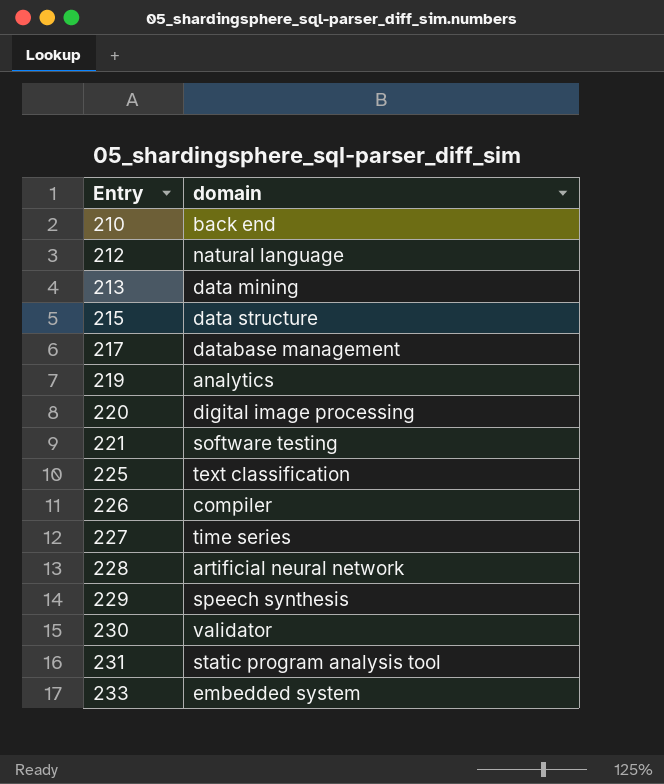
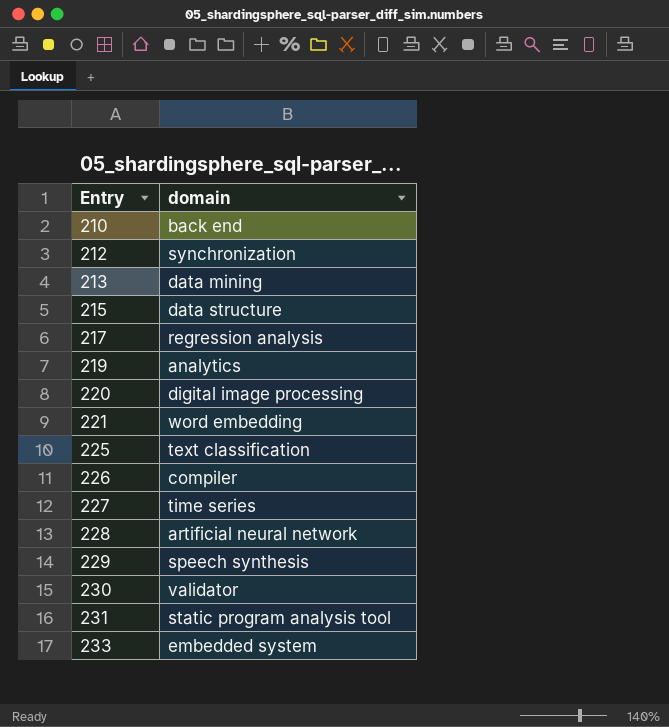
212 | domain: natural language -> synchronization
217 | domain: database management -> regression analysis
221 | domain: software testing -> word embedding

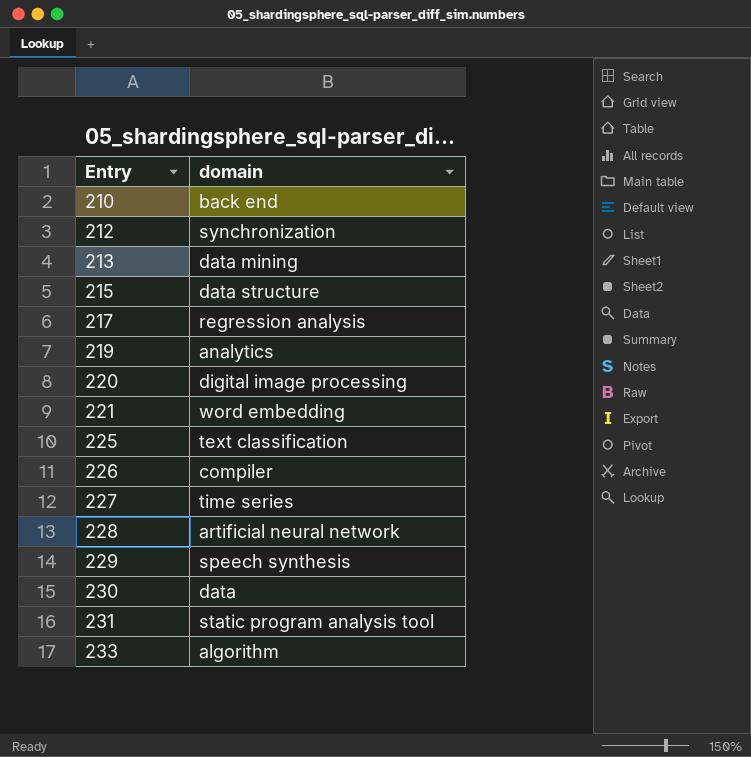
230 | domain: validator -> data
233 | domain: embedded system -> algorithm

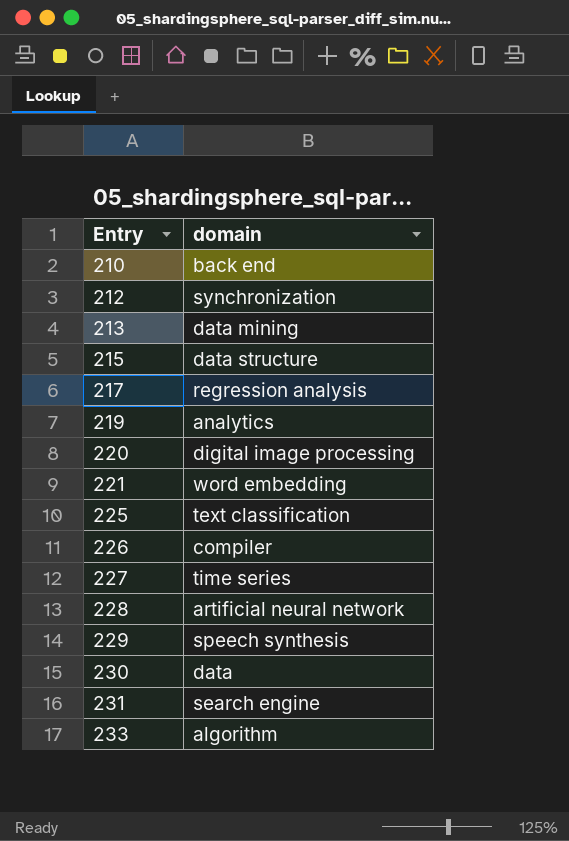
231 | domain: static program analysis tool -> search engine

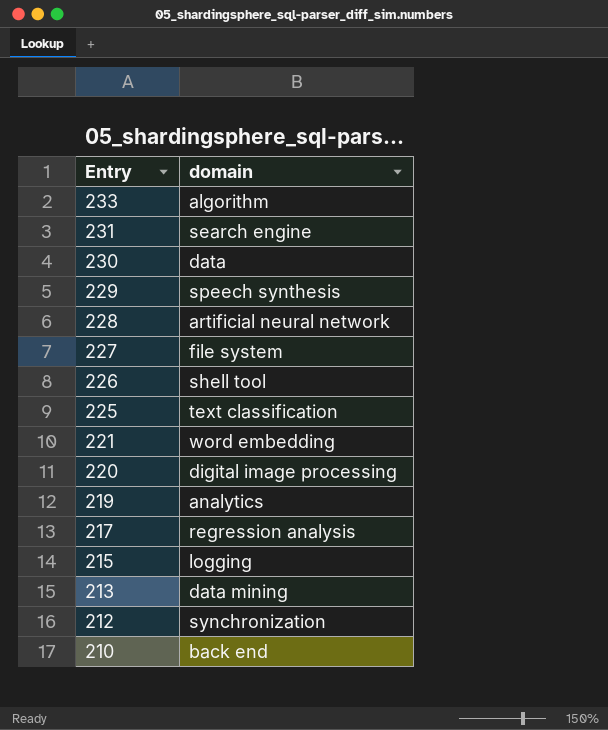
row order: Entry ascending -> Entry descending
227 | domain: time series -> file system
226 | domain: compiler -> shell tool
215 | domain: data structure -> logging

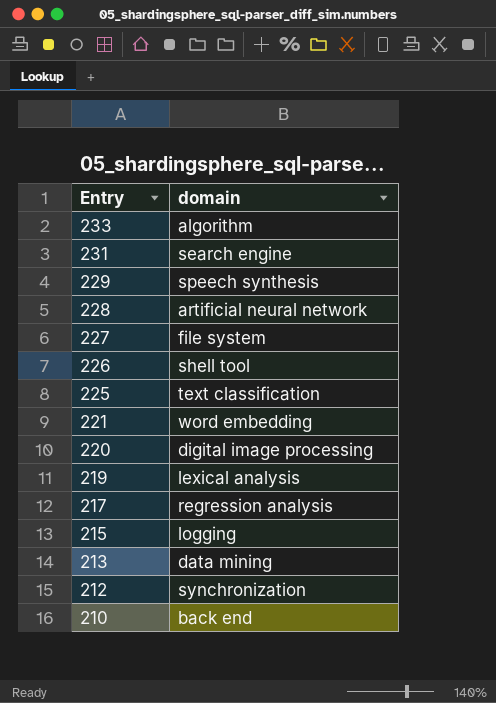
row 230: data -> none
219 | domain: analytics -> lexical analysis

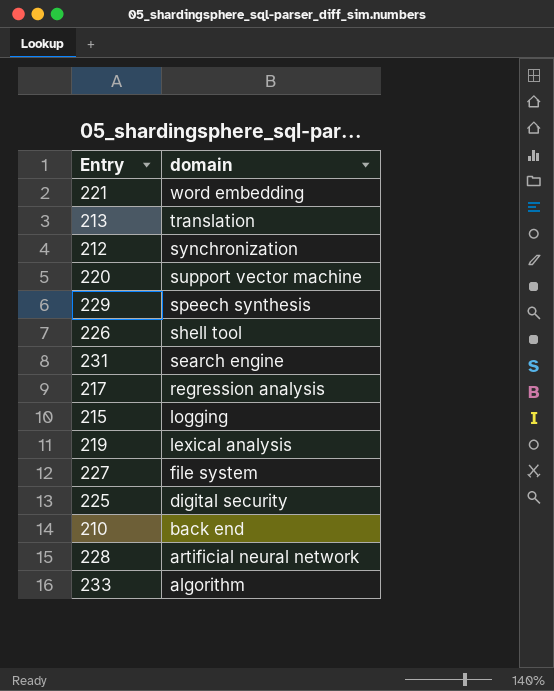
row order: Entry descending -> domain descending
213 | domain: data mining -> translation
220 | domain: digital image processing -> support vector machine
225 | domain: text classification -> digital security

